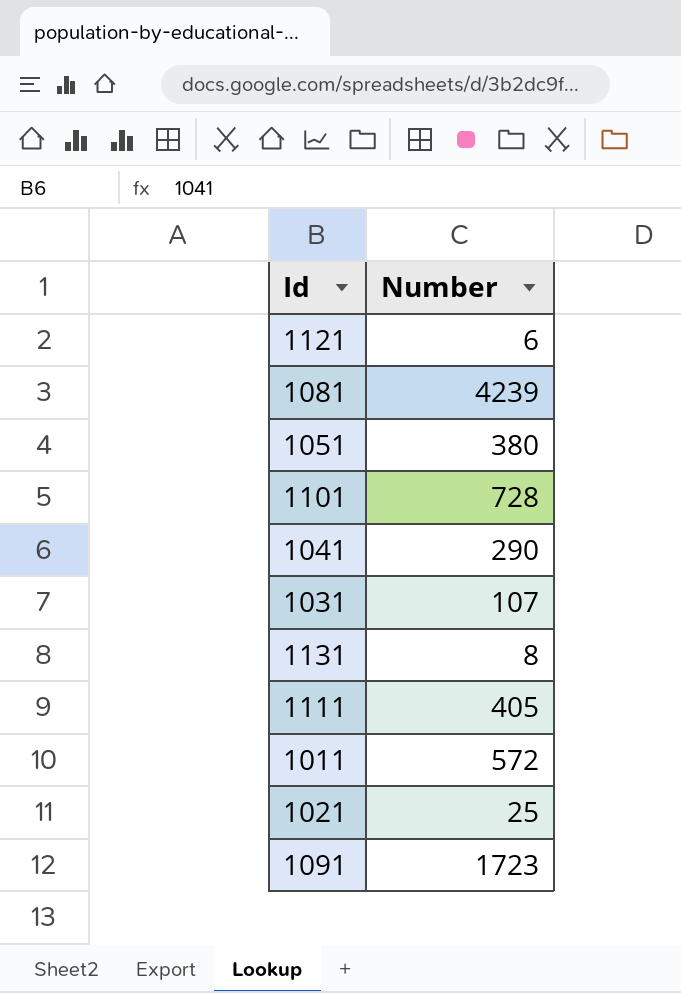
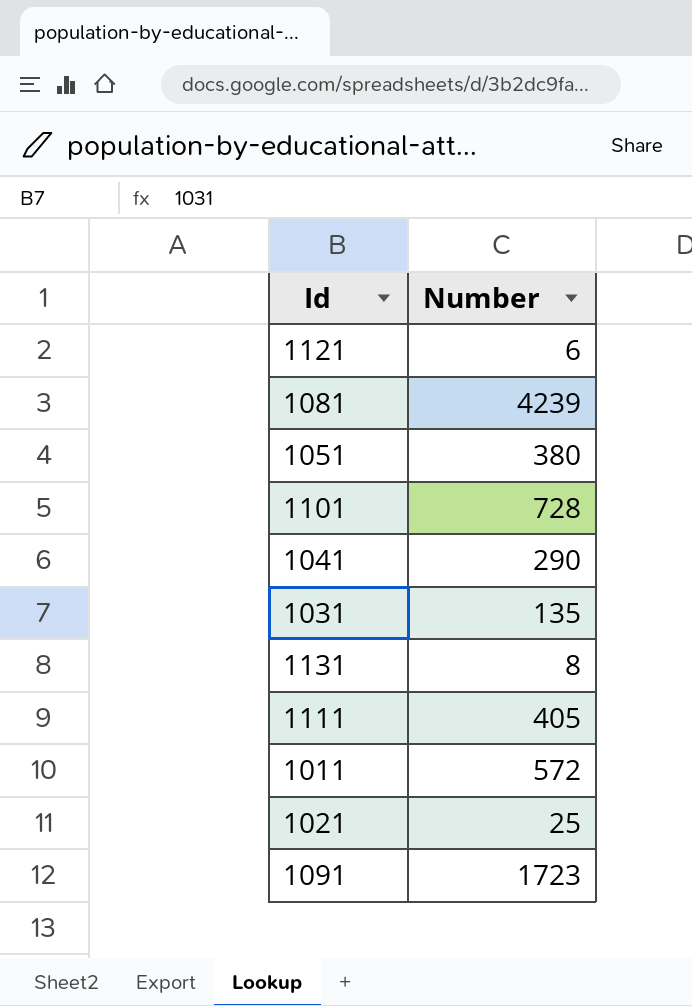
1031 | Number: 107 -> 135

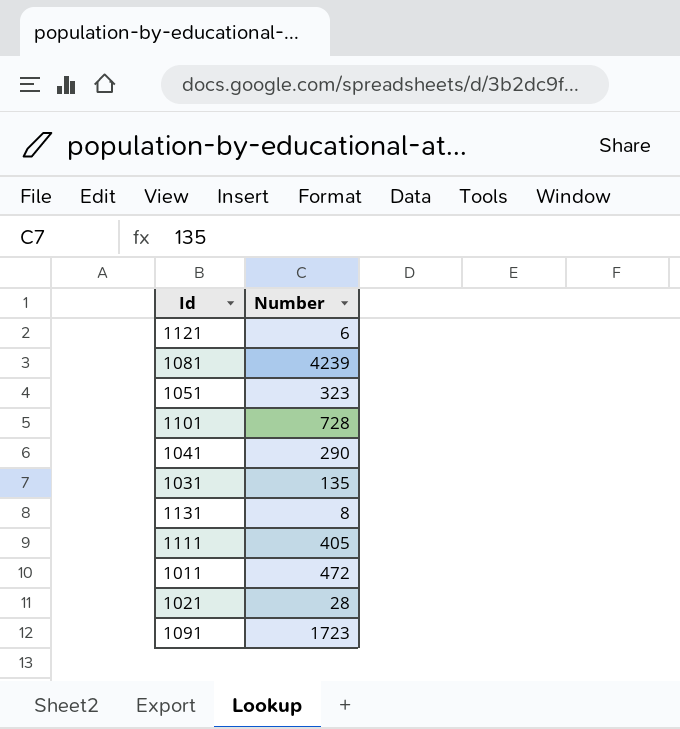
1051 | Number: 380 -> 323
1011 | Number: 572 -> 472
1021 | Number: 25 -> 28

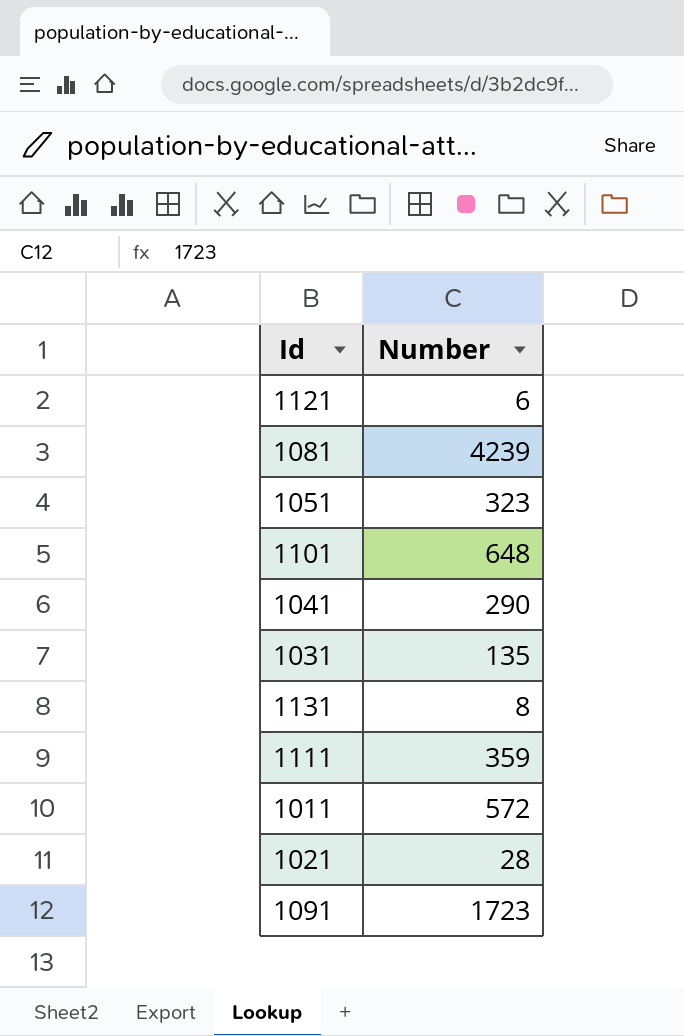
1101 | Number: 728 -> 648
1111 | Number: 405 -> 359
1011 | Number: 472 -> 572

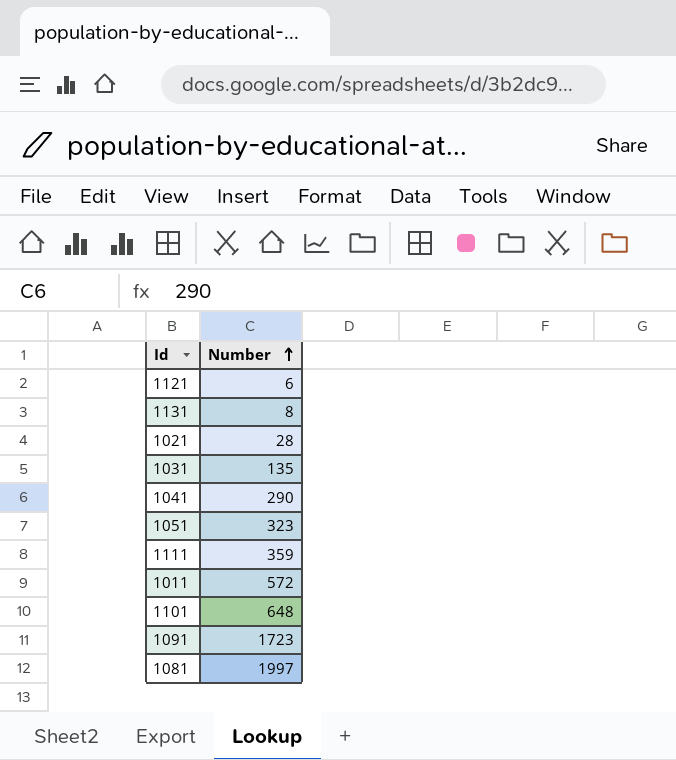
row order: none -> Number ascending
1081 | Number: 4239 -> 1997

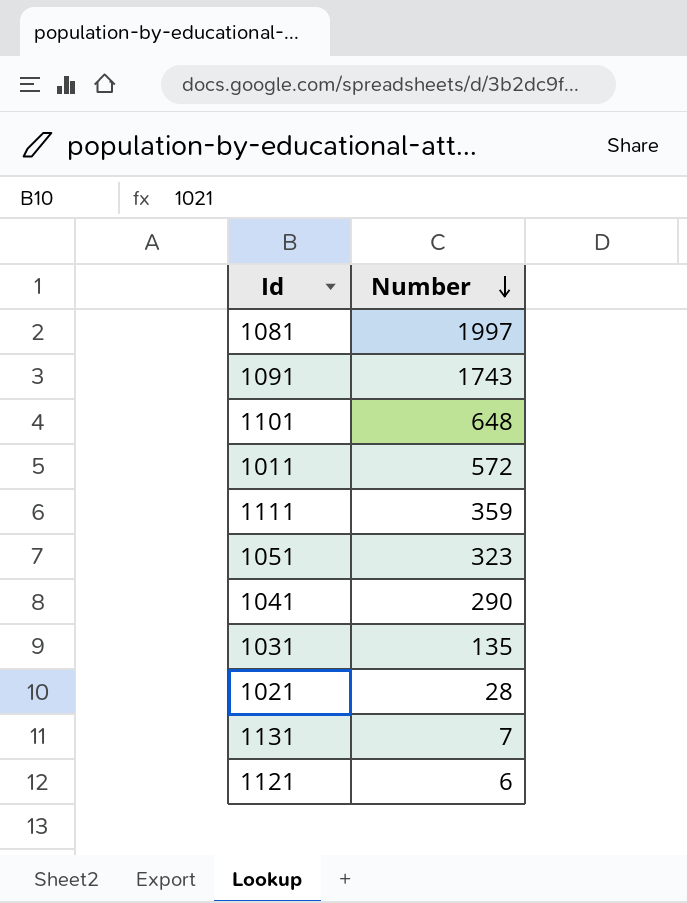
row order: Number ascending -> Number descending
1091 | Number: 1723 -> 1743
1131 | Number: 8 -> 7

